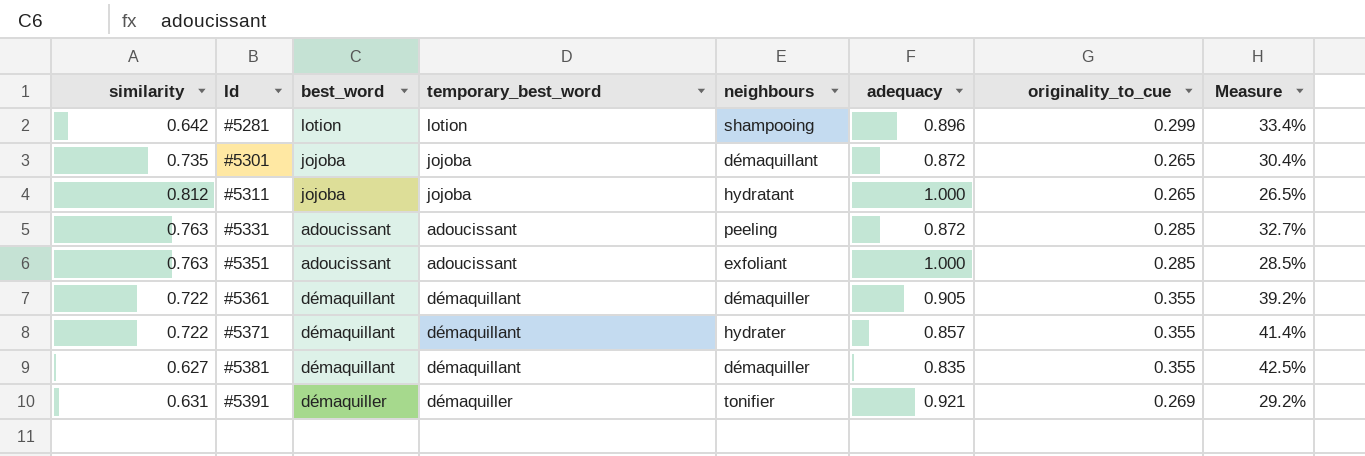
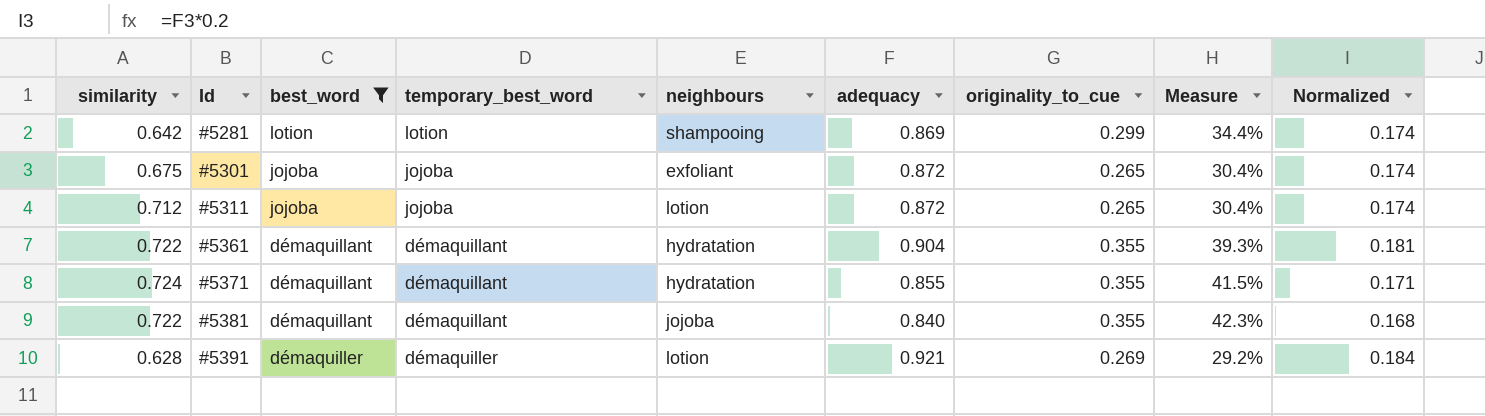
filter: none -> best_word != adoucissant
column Normalized | formula: none -> [adequacy] * 0.2
#5281 | adequacy: 0.896 -> 0.869
#5281 | Measure: 33.4% -> 34.4%
#5301 | similarity: 0.735 -> 0.675
#5301 | neighbours: démaquillant -> exfoliant
#5311 | similarity: 0.812 -> 0.712
#5311 | neighbours: hydratant -> lotion
#5311 | adequacy: 1.000 -> 0.872
#5311 | Measure: 26.5% -> 30.4%
#5361 | neighbours: démaquiller -> hydratation
#5361 | adequacy: 0.905 -> 0.904
#5361 | Measure: 39.2% -> 39.3%
#5371 | similarity: 0.722 -> 0.724
#5371 | neighbours: hydrater -> hydratation
#5371 | adequacy: 0.857 -> 0.855
#5371 | Measure: 41.4% -> 41.5%
#5381 | similarity: 0.627 -> 0.722
#5381 | neighbours: démaquiller -> jojoba
#5381 | adequacy: 0.835 -> 0.840
#5381 | Measure: 42.5% -> 42.3%
#5391 | similarity: 0.631 -> 0.628
#5391 | neighbours: tonifier -> lotion

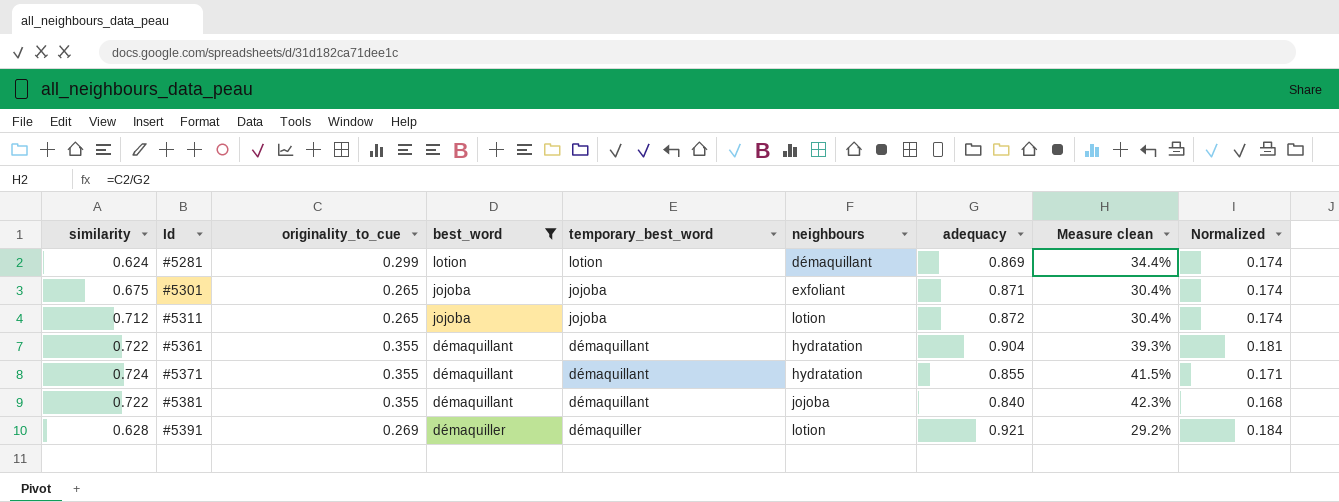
column originality_to_cue | position: 7 -> 3
column name: Measure -> Measure clean
#5281 | similarity: 0.642 -> 0.624
#5281 | neighbours: shampooing -> démaquillant
#5301 | adequacy: 0.872 -> 0.871

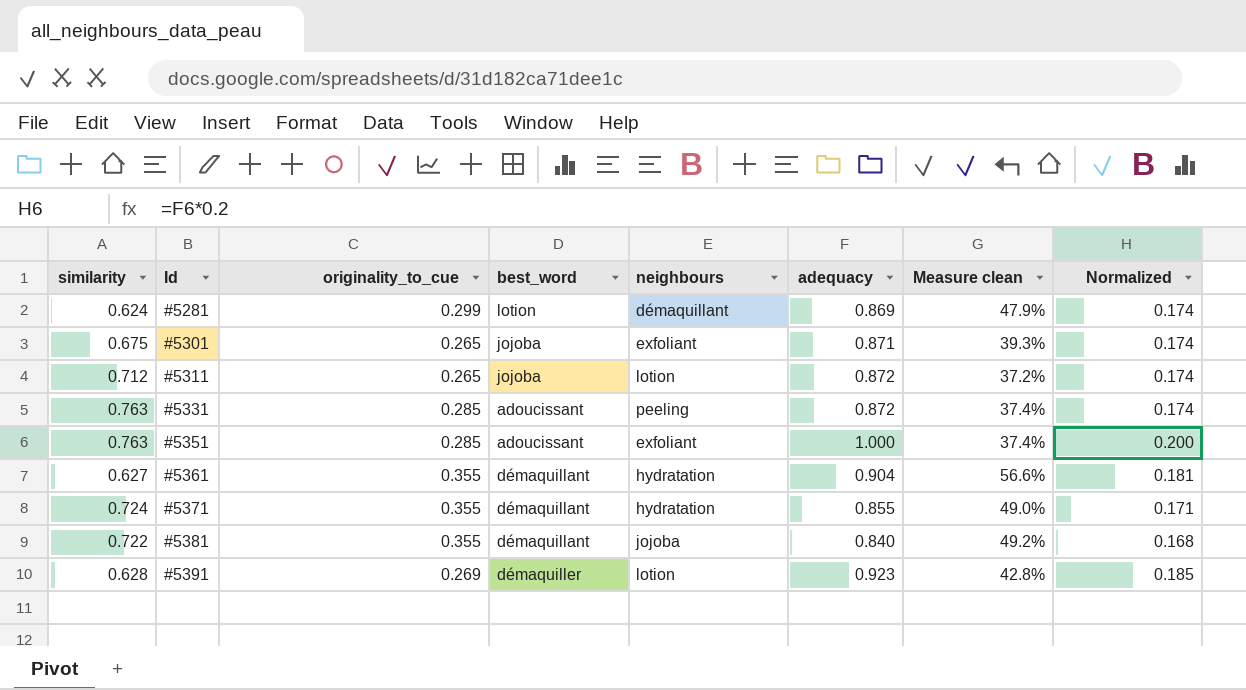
filter: best_word != adoucissant -> none
column temporary_best_word | position: 5 -> none
column Measure clean | formula: [originality_to_cue] / [adequacy] -> [originality_to_cue] / [similarity]
#5361 | similarity: 0.722 -> 0.627
#5391 | adequacy: 0.921 -> 0.923
#5391 | Normalized: 0.184 -> 0.185

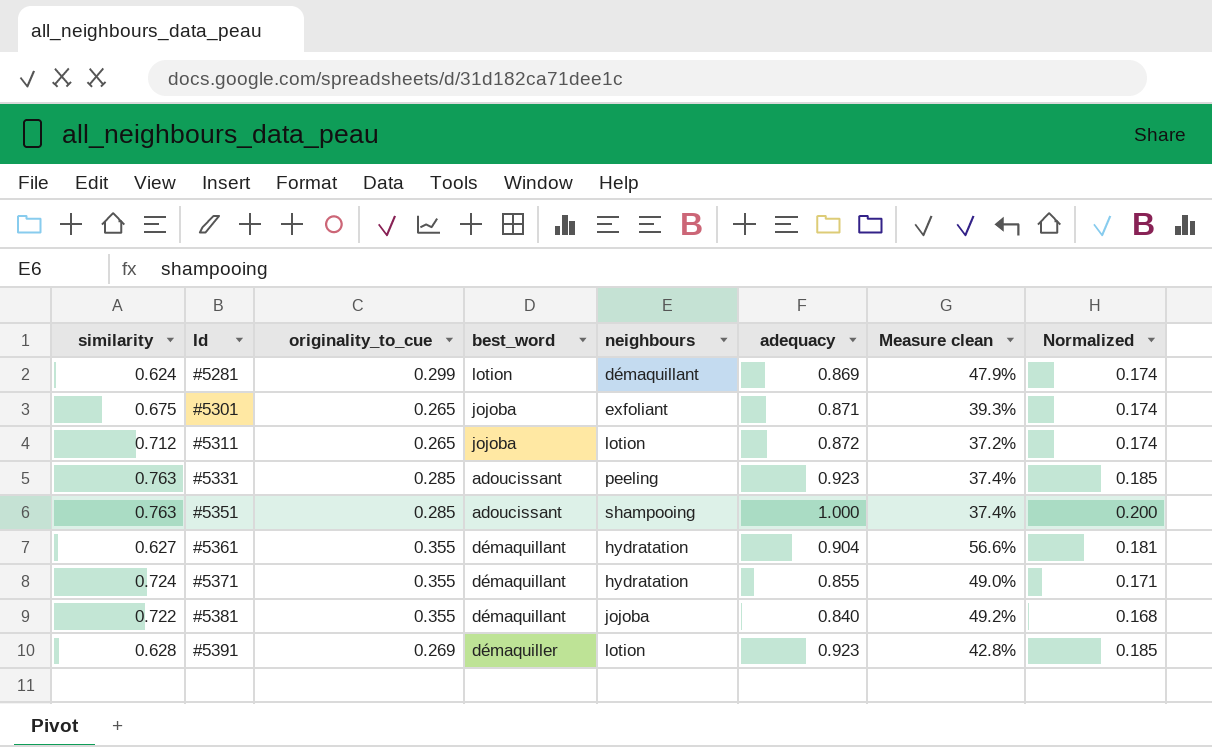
#5331 | adequacy: 0.872 -> 0.923
#5331 | Normalized: 0.174 -> 0.185
#5351 | neighbours: exfoliant -> shampooing

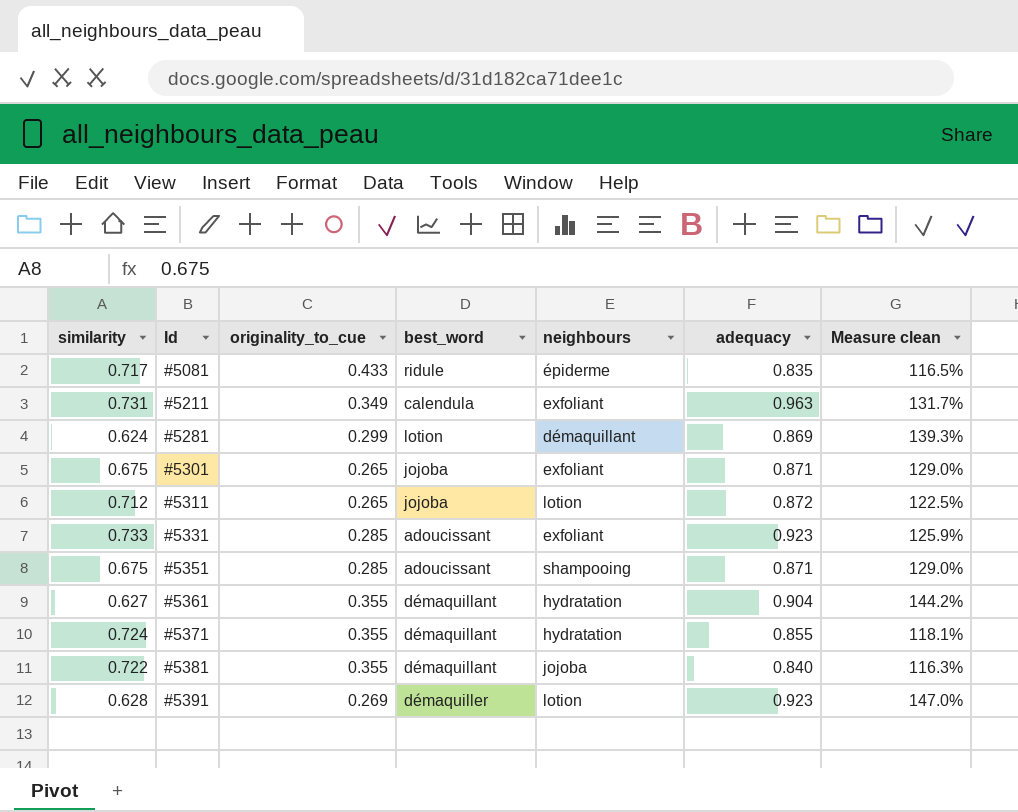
column Normalized | formula: [adequacy] * 0.2 -> none
column Measure clean | formula: [originality_to_cue] / [similarity] -> [adequacy] / [similarity]
row #5081: none -> 0.717 | 0.433 | ridule | épiderme | 0.835 | 116.5%
row #5211: none -> 0.731 | 0.349 | calendula | exfoliant | 0.963 | 131.7%
#5331 | similarity: 0.763 -> 0.733
#5331 | neighbours: peeling -> exfoliant
#5351 | similarity: 0.763 -> 0.675
#5351 | adequacy: 1.000 -> 0.871

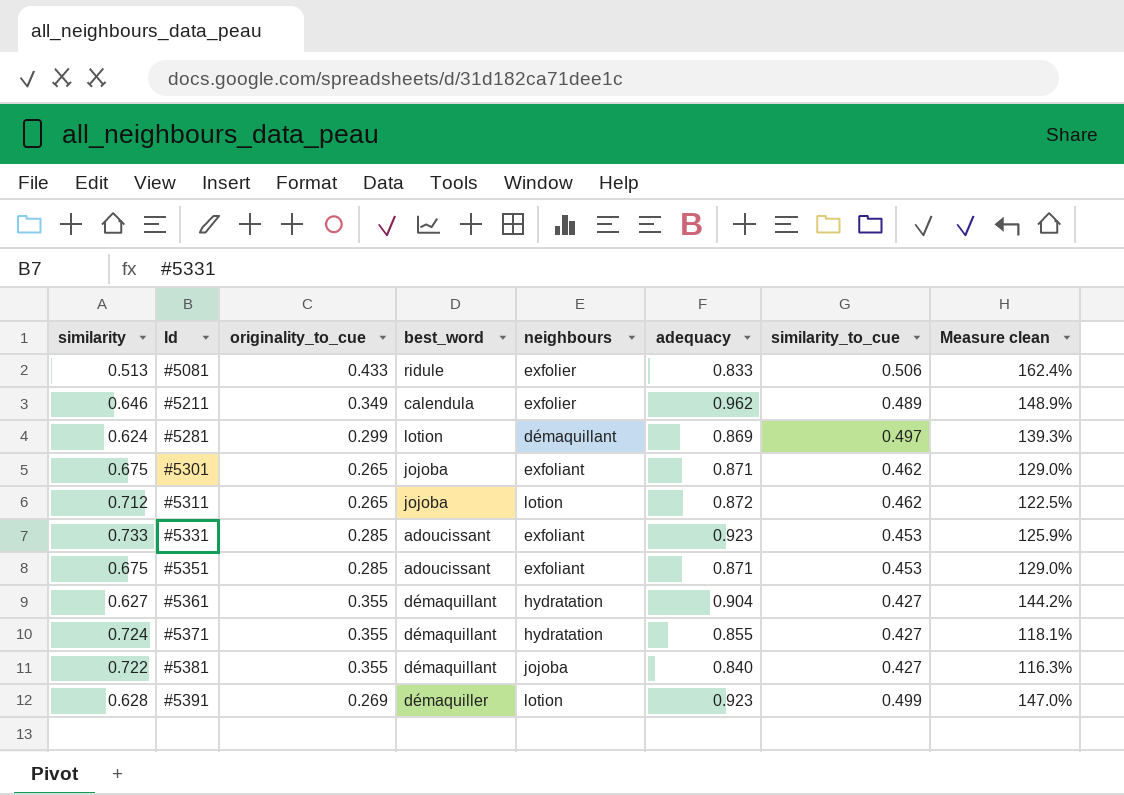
column similarity_to_cue | position: none -> 7
#5081 | similarity: 0.717 -> 0.513
#5081 | neighbours: épiderme -> exfolier
#5081 | adequacy: 0.835 -> 0.833
#5081 | Measure clean: 116.5% -> 162.4%
#5211 | similarity: 0.731 -> 0.646
#5211 | neighbours: exfoliant -> exfolier
#5211 | adequacy: 0.963 -> 0.962
#5211 | Measure clean: 131.7% -> 148.9%
#5351 | neighbours: shampooing -> exfoliant

